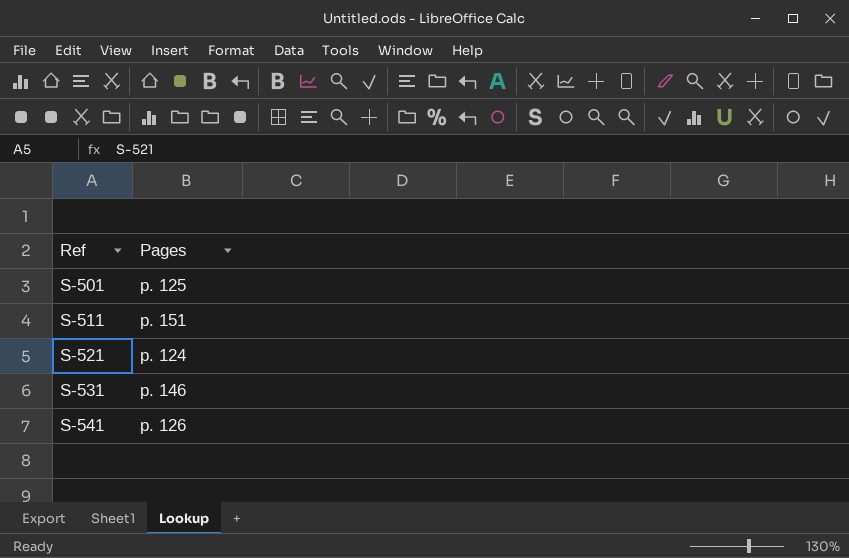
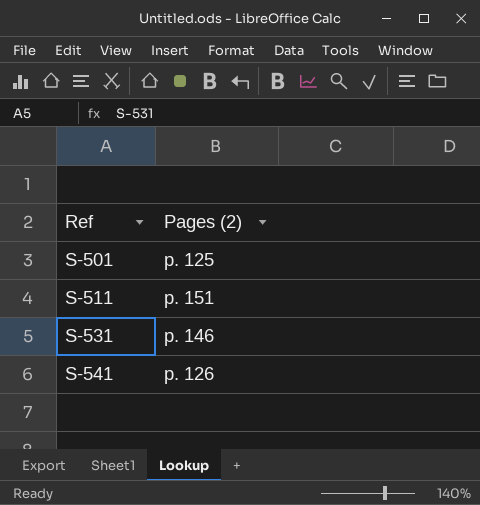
column name: Pages -> Pages (2)
row S-521: p. 124 -> none

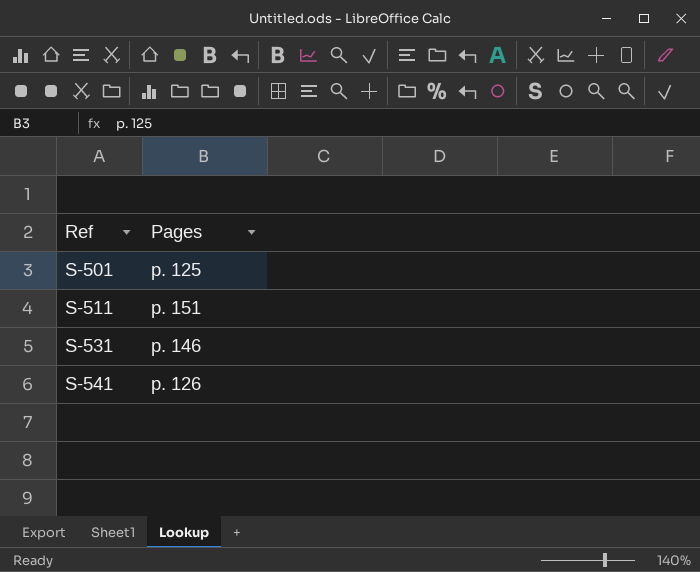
column name: Pages (2) -> Pages

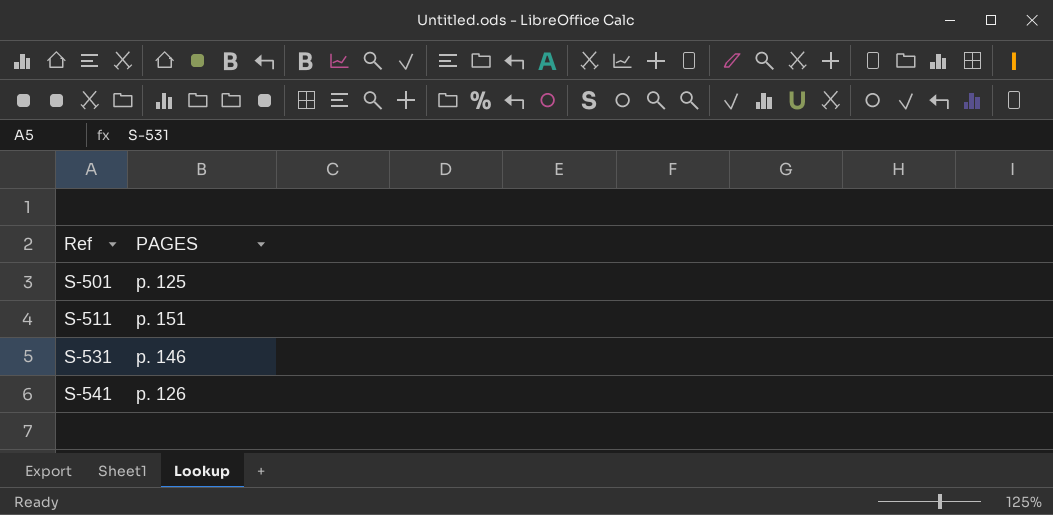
column name: Pages -> PAGES

